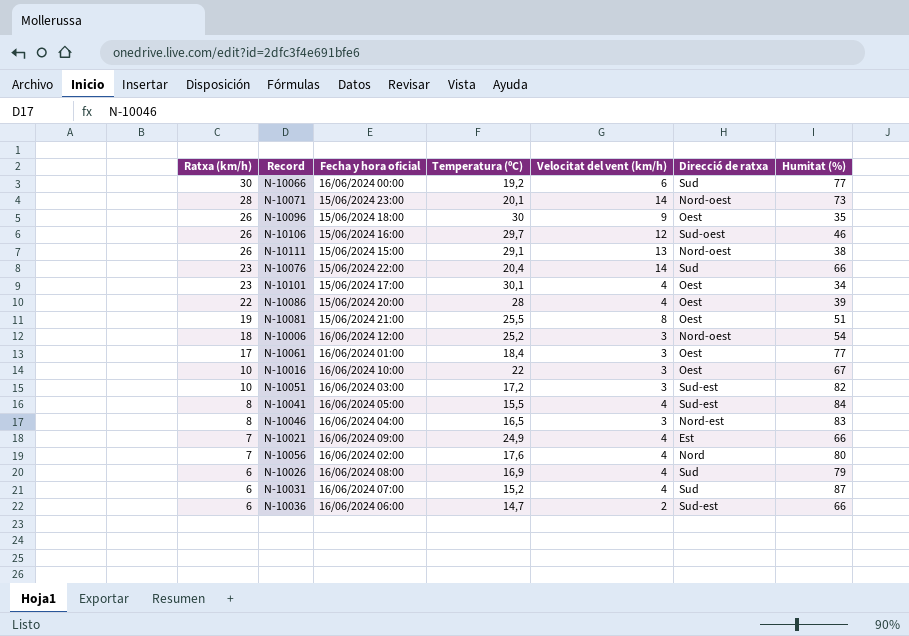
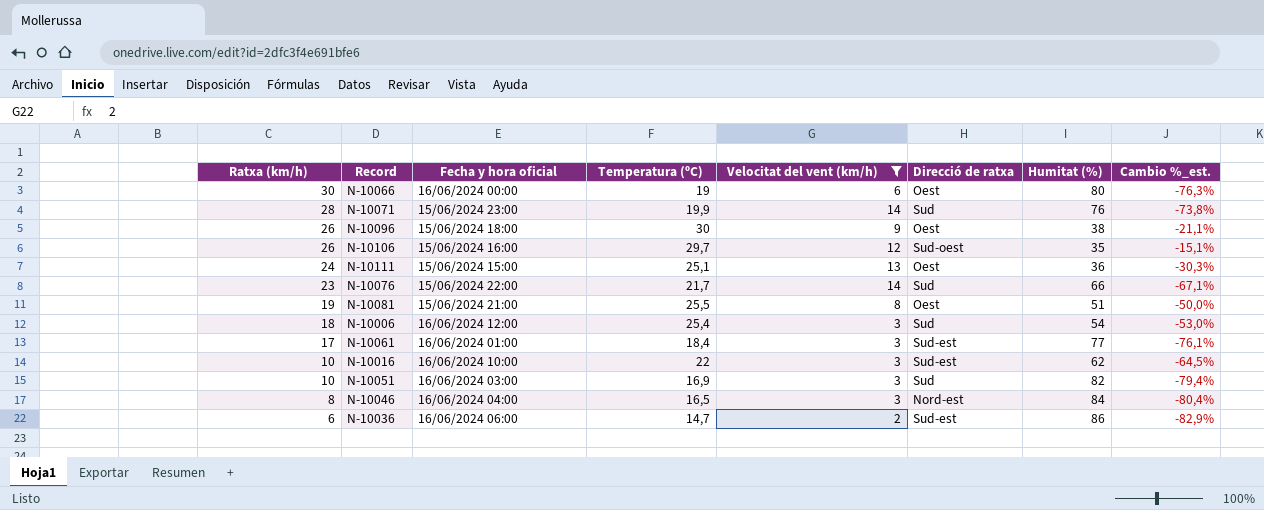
filter: none -> Velocitat del vent (km/h) != 4
column Cambio %_est. | formula: none -> ([Temperatura (ºC)] - [Humitat (%)]) / [Humitat (%)]
N-10066 | Temperatura (ºC): 19,2 -> 19
N-10066 | Direcció de ratxa: Sud -> Oest
N-10066 | Humitat (%): 77 -> 80
N-10071 | Temperatura (ºC): 20,1 -> 19,9
N-10071 | Direcció de ratxa: Nord-oest -> Sud
N-10071 | Humitat (%): 73 -> 76
N-10096 | Humitat (%): 35 -> 38
N-10106 | Humitat (%): 46 -> 35
N-10111 | Ratxa (km/h): 26 -> 24
N-10111 | Temperatura (ºC): 29,1 -> 25,1
N-10111 | Direcció de ratxa: Nord-oest -> Oest
N-10111 | Humitat (%): 38 -> 36
N-10076 | Temperatura (ºC): 20,4 -> 21,7
N-10006 | Temperatura (ºC): 25,2 -> 25,4
N-10006 | Direcció de ratxa: Nord-oest -> Sud
N-10061 | Direcció de ratxa: Oest -> Sud-est
N-10016 | Direcció de ratxa: Oest -> Sud-est
N-10016 | Humitat (%): 67 -> 62
N-10051 | Temperatura (ºC): 17,2 -> 16,9
N-10051 | Direcció de ratxa: Sud-est -> Sud
N-10046 | Humitat (%): 83 -> 84
N-10036 | Humitat (%): 66 -> 86

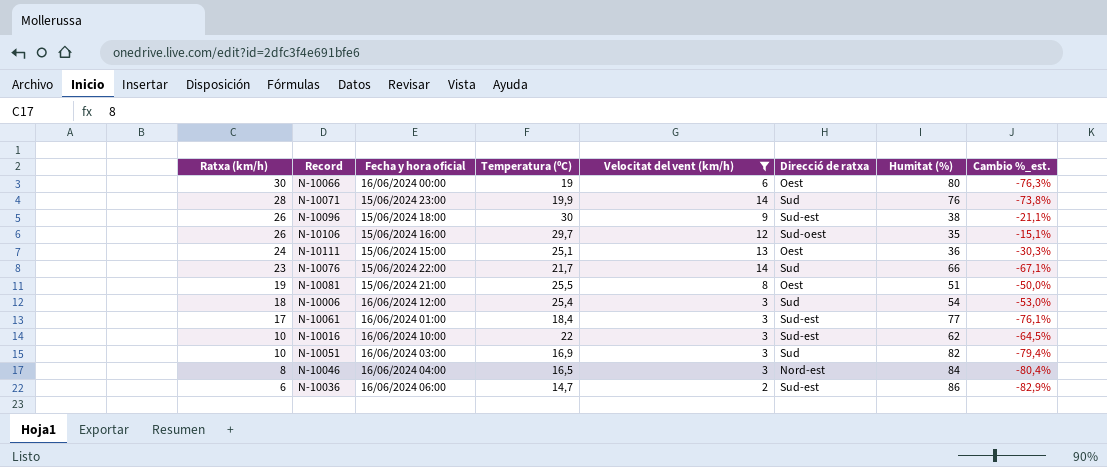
N-10096 | Direcció de ratxa: Oest -> Sud-est

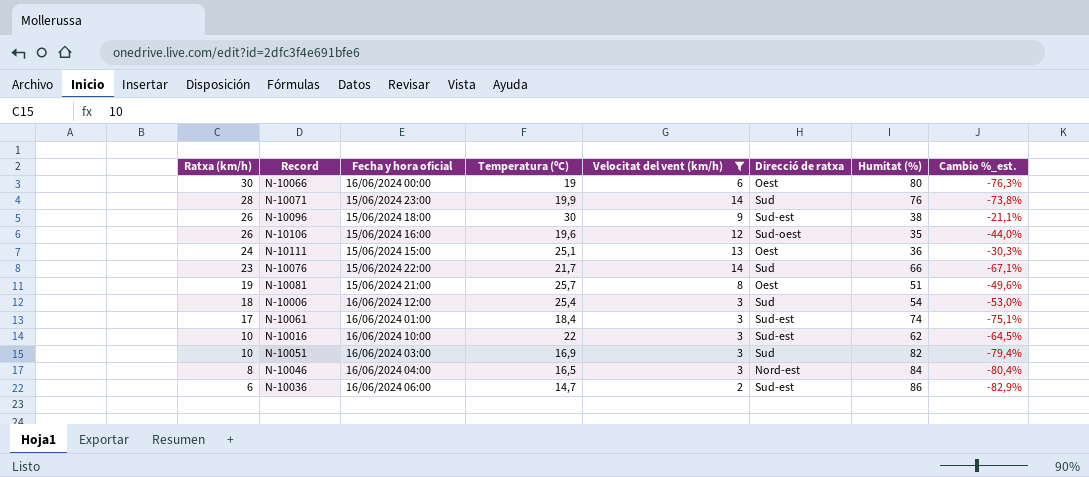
N-10106 | Temperatura (ºC): 29,7 -> 19,6
N-10106 | Cambio %_est.: -15,1% -> -44,0%
N-10081 | Temperatura (ºC): 25,5 -> 25,7
N-10081 | Cambio %_est.: -50,0% -> -49,6%
N-10061 | Humitat (%): 77 -> 74
N-10061 | Cambio %_est.: -76,1% -> -75,1%

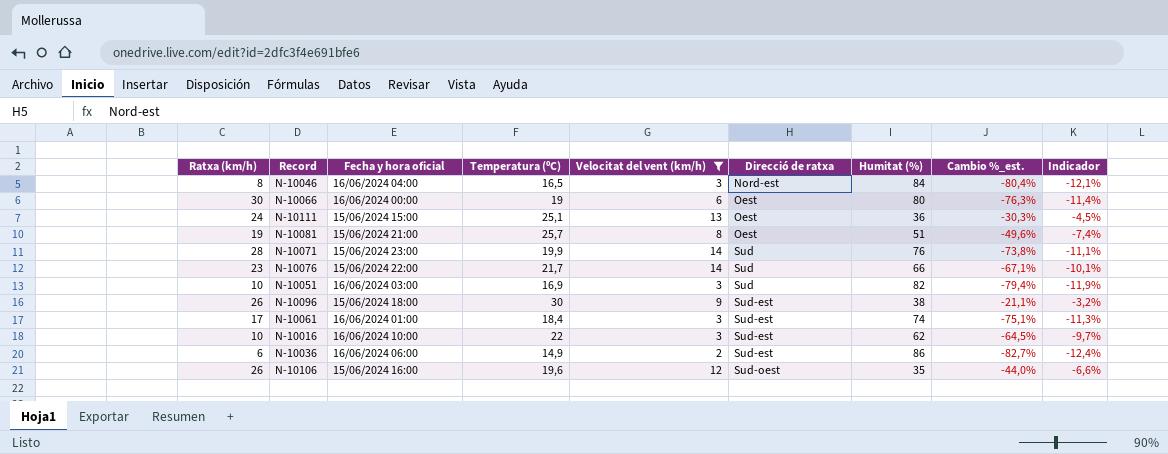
row order: Ratxa (km/h) descending -> Direcció de ratxa ascending
column Indicador | formula: none -> [Cambio %_est.] * 0,15
row N-10006: 18 | 16/06/2024 12:00 | 25,4 | 3 | Sud | 54 | -53,0% -> none
N-10036 | Temperatura (ºC): 14,7 -> 14,9
N-10036 | Cambio %_est.: -82,9% -> -82,7%

